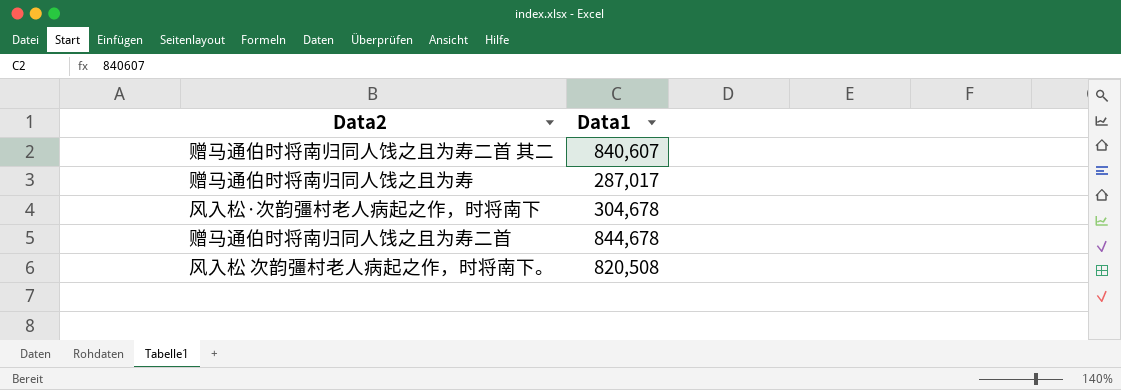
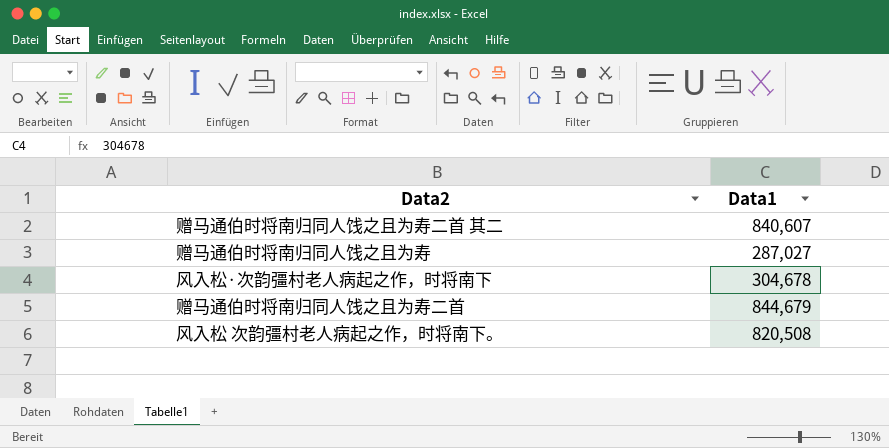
赠马通伯时将南归同人饯之且为寿 | Data1: 287,017 -> 287,027
赠马通伯时将南归同人饯之且为寿二首 | Data1: 844,678 -> 844,679

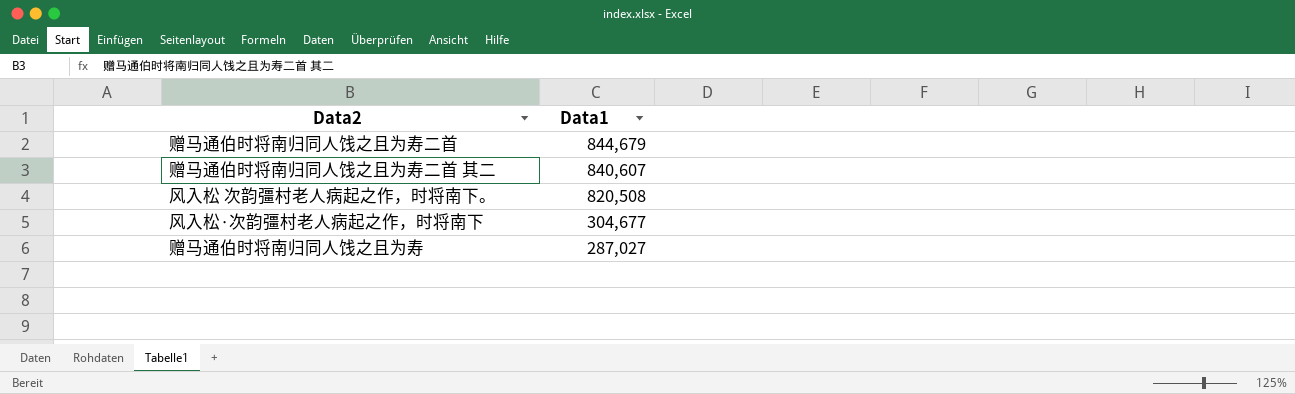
row order: none -> Data1 descending
风入松·次韵彊村老人病起之作，时将南下 | Data1: 304,678 -> 304,677

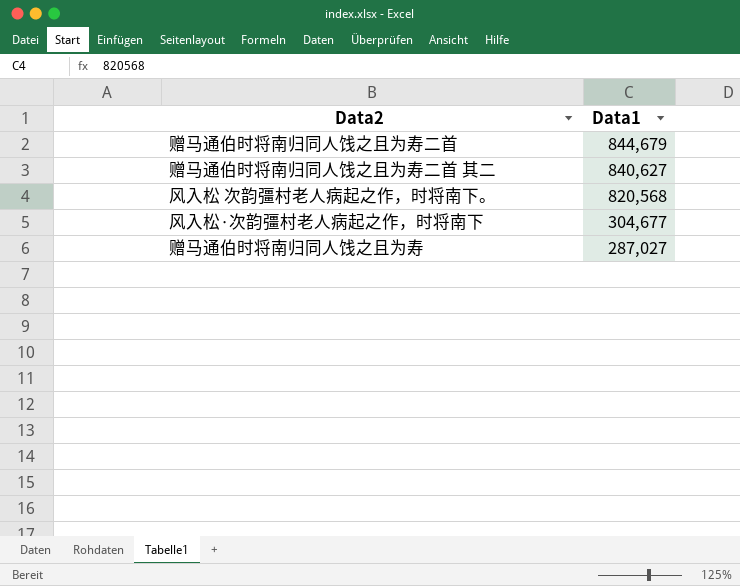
赠马通伯时将南归同人饯之且为寿二首 其二 | Data1: 840,607 -> 840,627
风入松 次韵彊村老人病起之作，时将南下。 | Data1: 820,508 -> 820,568

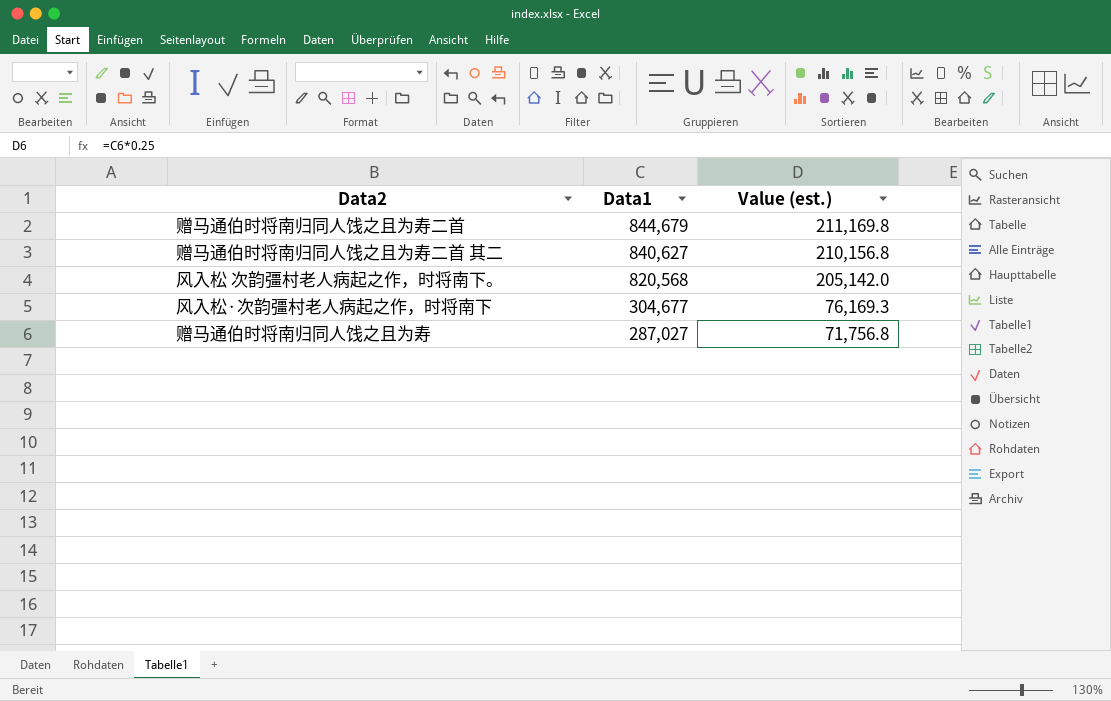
column Value (est.) | formula: none -> [Data1] * 0.25

